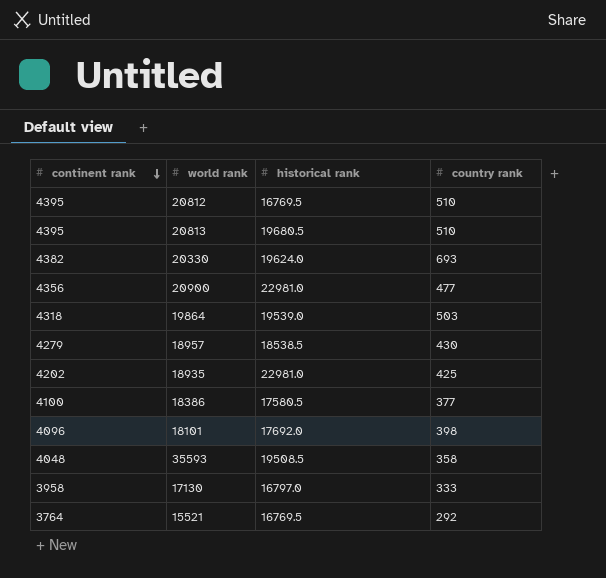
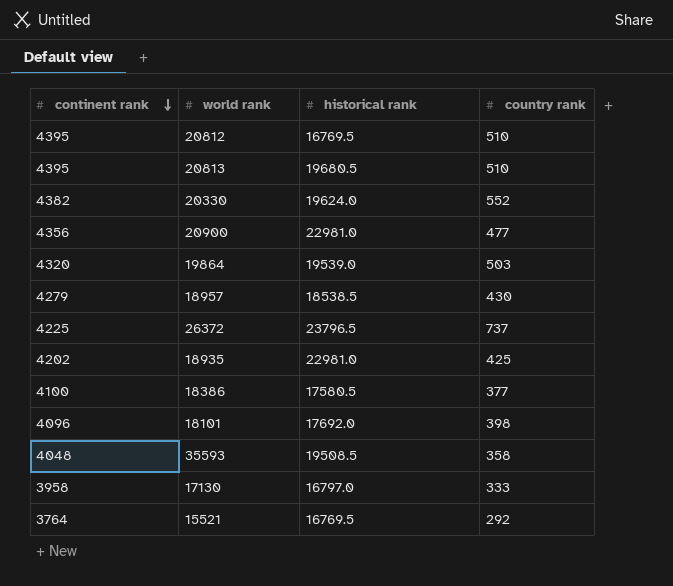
20330 | country rank: 693 -> 552
19864 | continent rank: 4318 -> 4320
row 26372: none -> 4225 | 23796.5 | 737

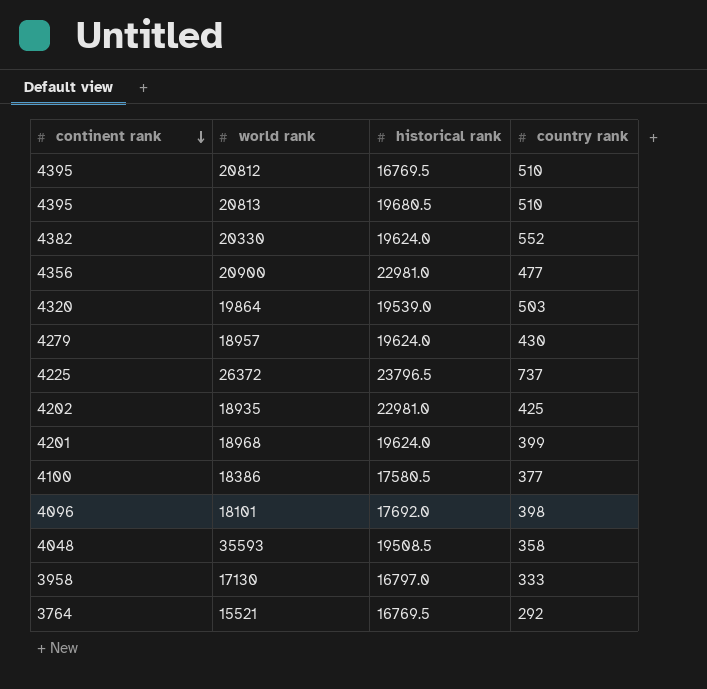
18957 | historical rank: 18538.5 -> 19624.0
row 18968: none -> 4201 | 19624.0 | 399

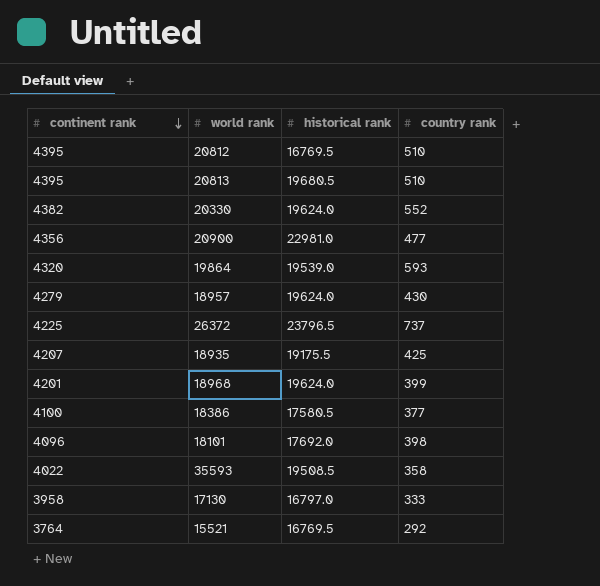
19864 | country rank: 503 -> 593
18935 | continent rank: 4202 -> 4207
18935 | historical rank: 22981.0 -> 19175.5
35593 | continent rank: 4048 -> 4022

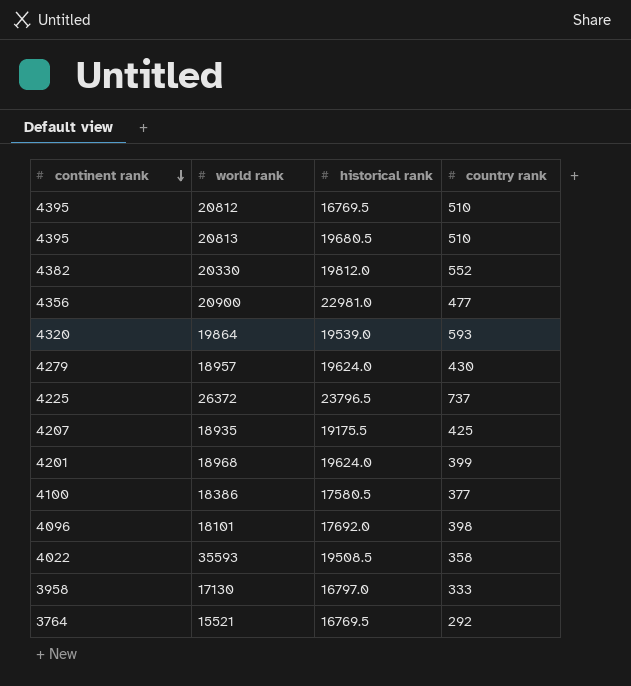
20330 | historical rank: 19624.0 -> 19812.0

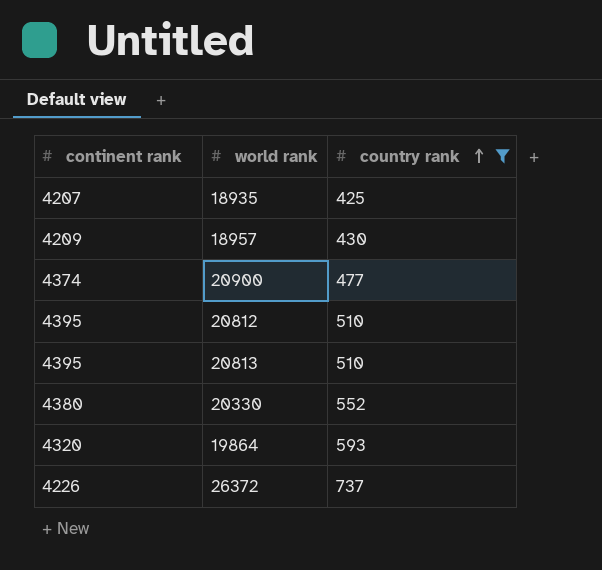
filter: none -> country rank >= 425
row order: continent rank descending -> country rank ascending
column historical rank | position: 3 -> none
18957 | continent rank: 4279 -> 4209
20900 | continent rank: 4356 -> 4374
20330 | continent rank: 4382 -> 4380
26372 | continent rank: 4225 -> 4226

